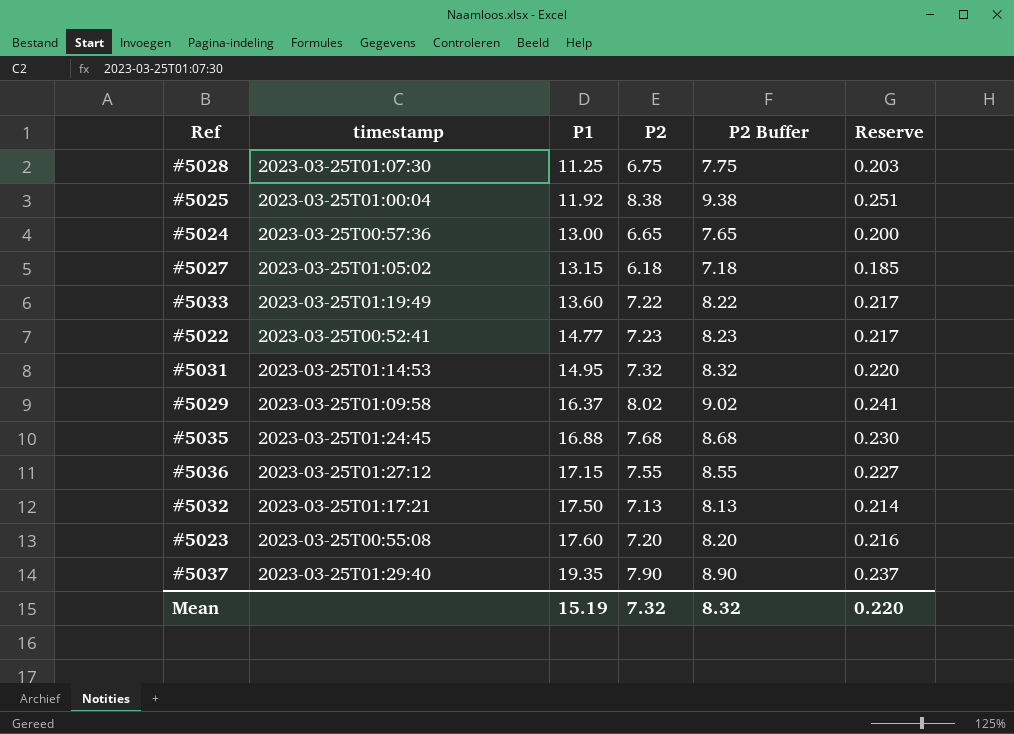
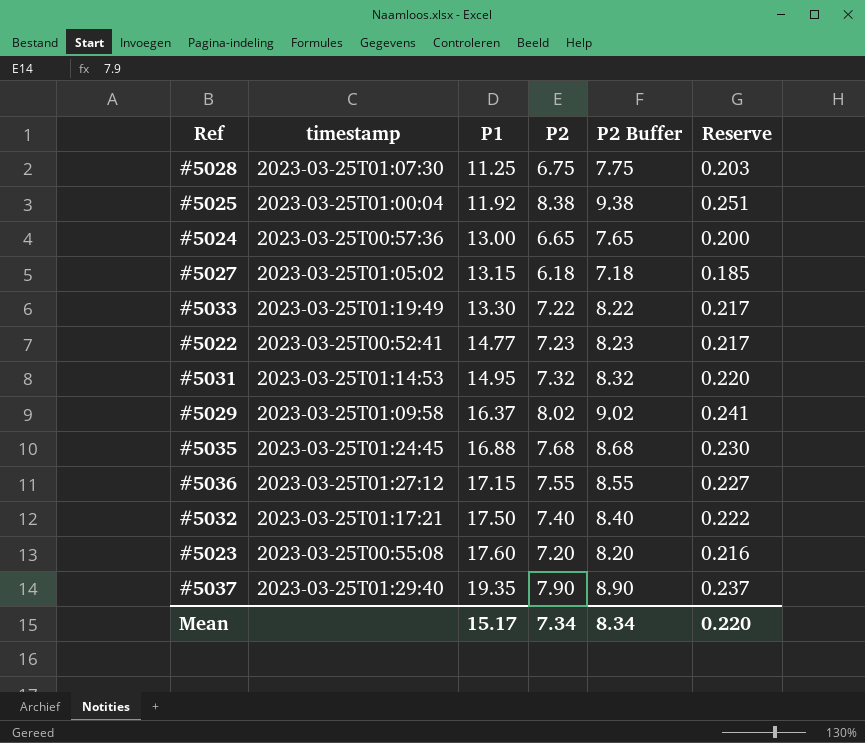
#5033 | P1: 13.60 -> 13.30
#5032 | P2: 7.13 -> 7.40
#5032 | P2 Buffer: 8.13 -> 8.40
#5032 | Reserve: 0.214 -> 0.222
Mean | P1: 15.19 -> 15.17
Mean | P2: 7.32 -> 7.34
Mean | P2 Buffer: 8.32 -> 8.34

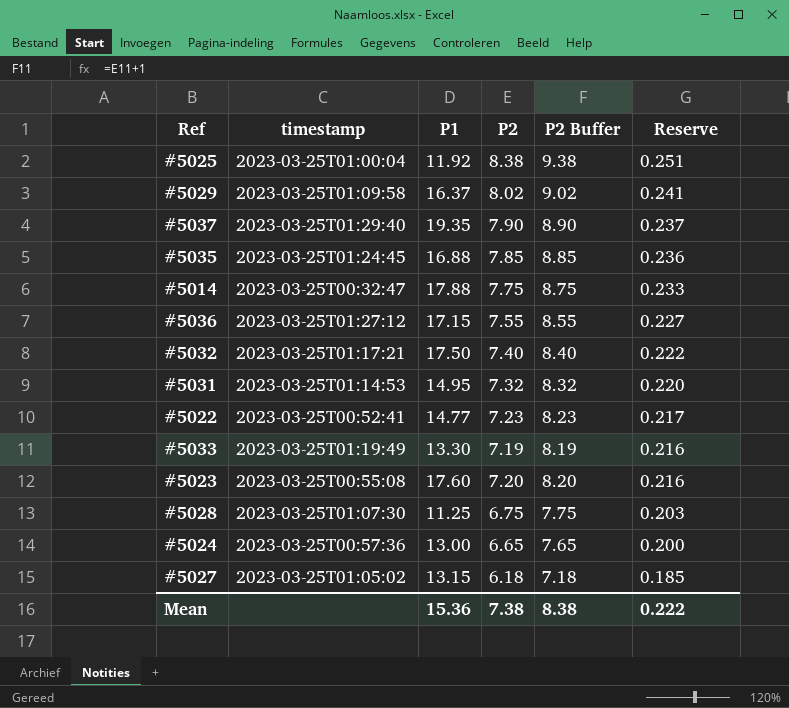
row order: P1 ascending -> Reserve descending
#5035 | P2: 7.68 -> 7.85
#5035 | P2 Buffer: 8.68 -> 8.85
#5035 | Reserve: 0.230 -> 0.236
row #5014: none -> 2023-03-25T00:32:47 | 17.88 | 7.75 | 8.75 | 0.233
#5033 | P2: 7.22 -> 7.19
#5033 | P2 Buffer: 8.22 -> 8.19
#5033 | Reserve: 0.217 -> 0.216
Mean | P1: 15.17 -> 15.36
Mean | P2: 7.34 -> 7.38
Mean | P2 Buffer: 8.34 -> 8.38
Mean | Reserve: 0.220 -> 0.222

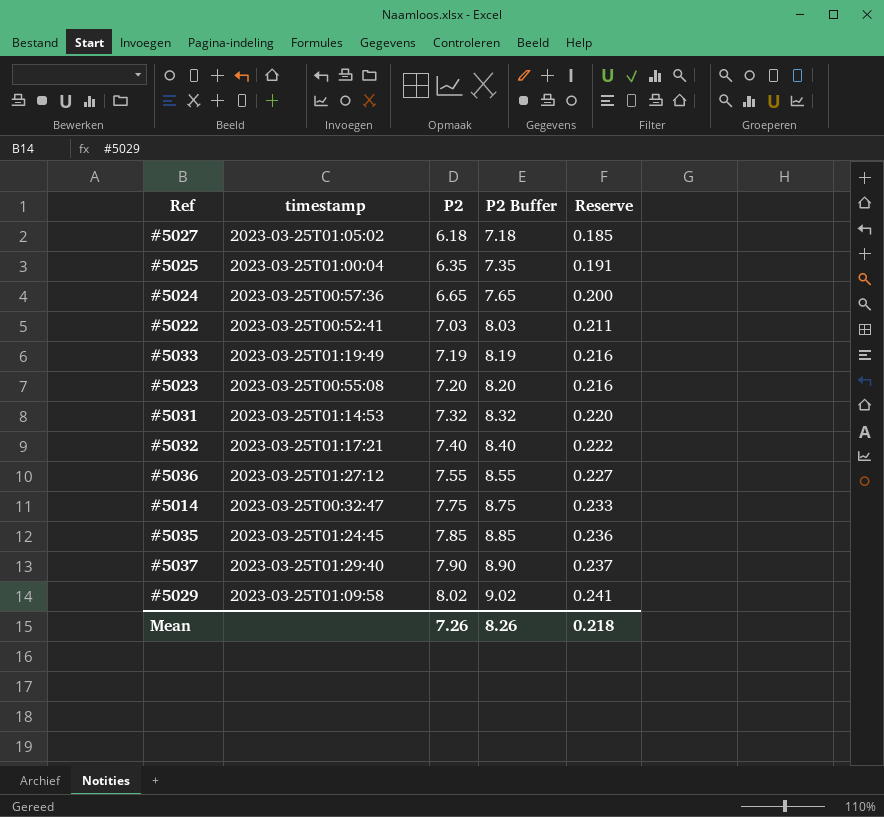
row order: Reserve descending -> P2 ascending
column P1 | position: 3 -> none
row #5028: 2023-03-25T01:07:30 | 11.25 | 6.75 | 7.75 | 0.203 -> none
#5025 | P2: 8.38 -> 6.35
#5025 | P2 Buffer: 9.38 -> 7.35
#5025 | Reserve: 0.251 -> 0.191
#5022 | P2: 7.23 -> 7.03
#5022 | P2 Buffer: 8.23 -> 8.03
#5022 | Reserve: 0.217 -> 0.211
Mean | P2: 7.38 -> 7.26
Mean | P2 Buffer: 8.38 -> 8.26
Mean | Reserve: 0.222 -> 0.218

